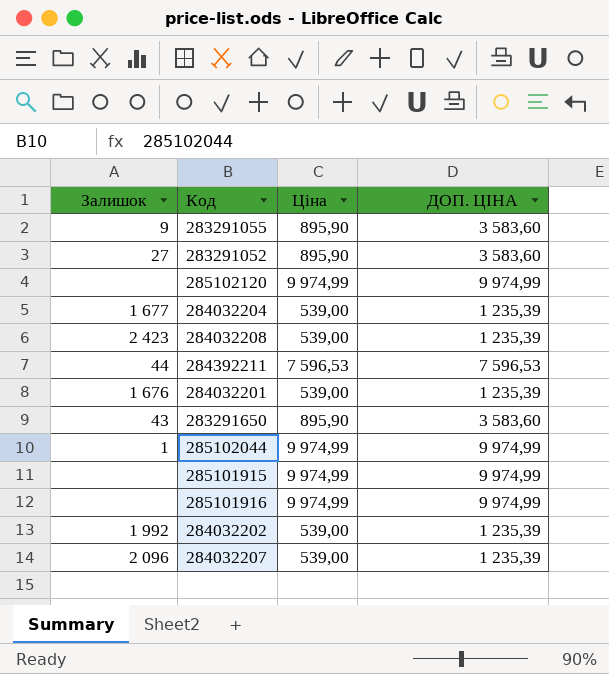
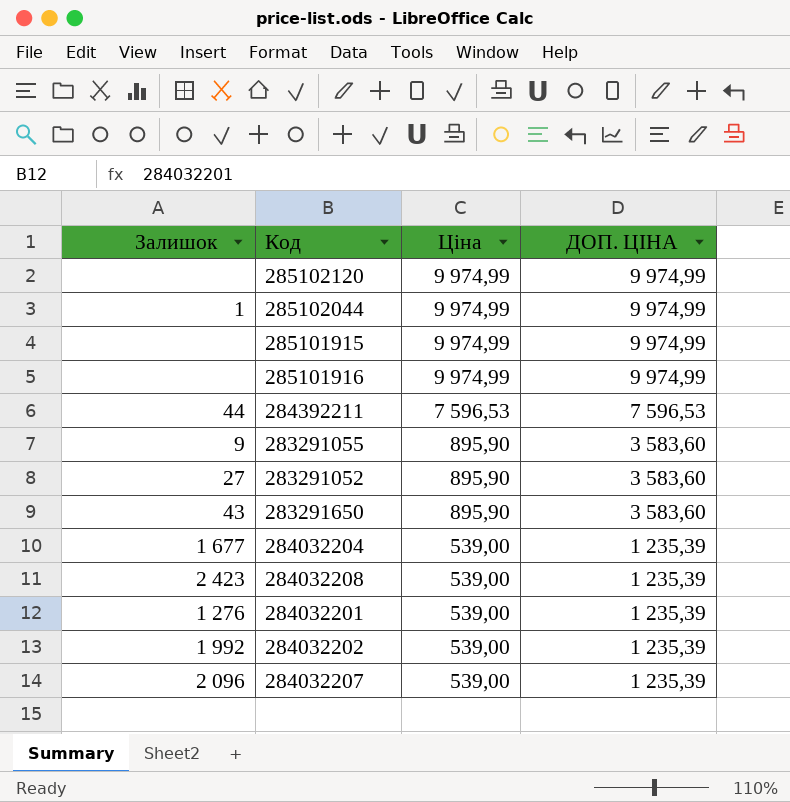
row order: none -> Ціна descending
284032201 | Залишок: 1 676 -> 1 276

